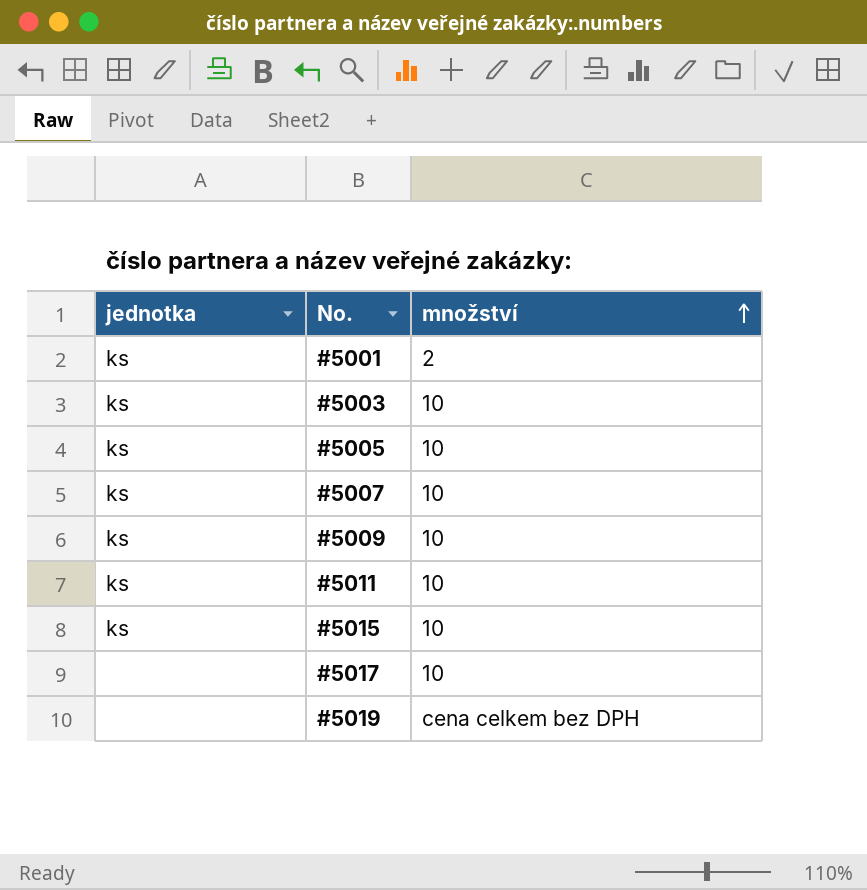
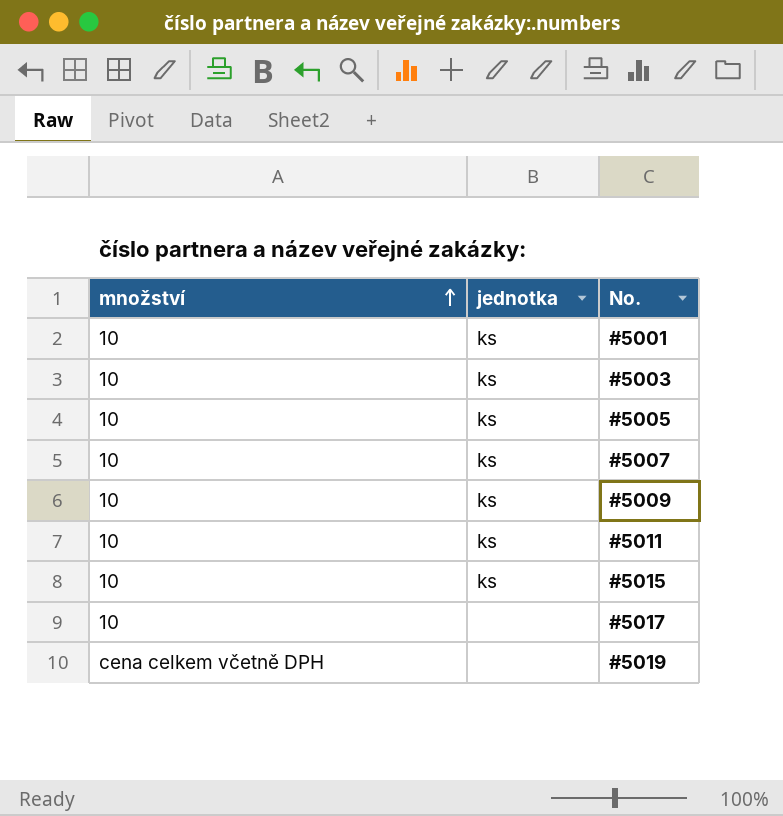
column množství | position: 3 -> 1
#5001 | množství: 2 -> 10
#5019 | množství: cena celkem bez DPH -> cena celkem včetně DPH

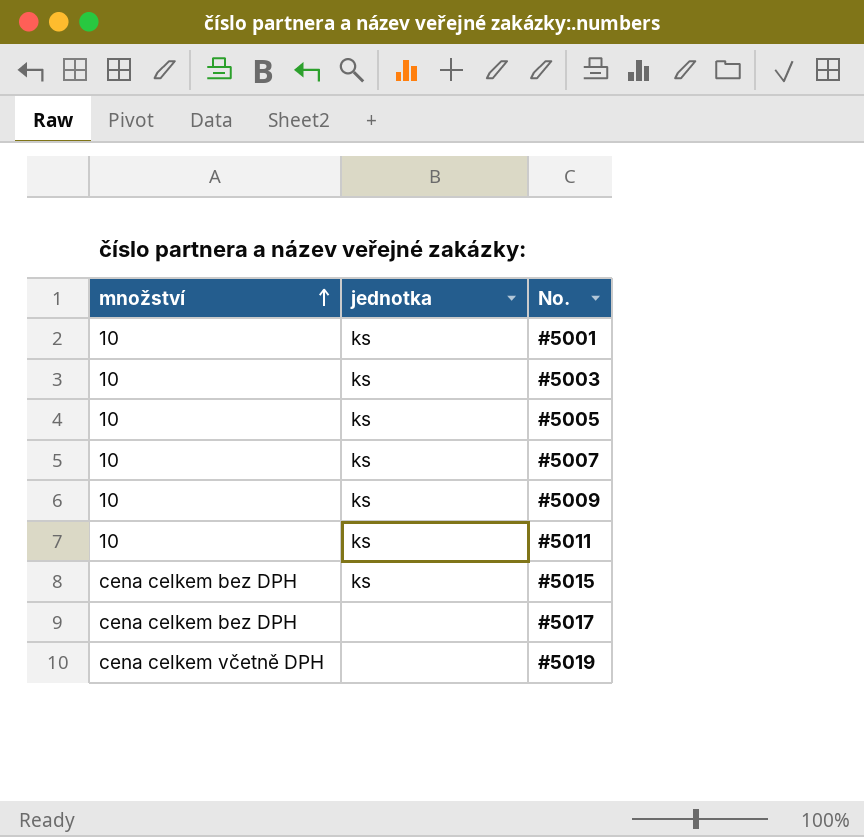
#5015 | množství: 10 -> cena celkem bez DPH
#5017 | množství: 10 -> cena celkem bez DPH

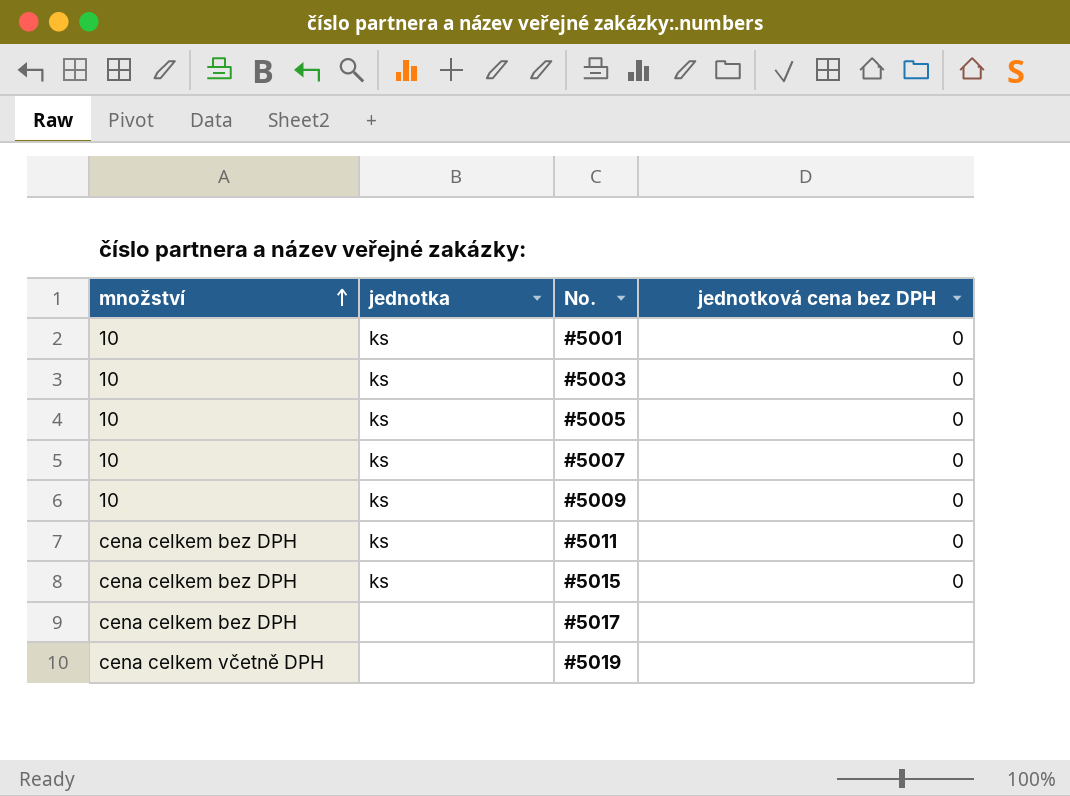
column jednotková cena bez DPH | position: none -> 4
#5011 | množství: 10 -> cena celkem bez DPH

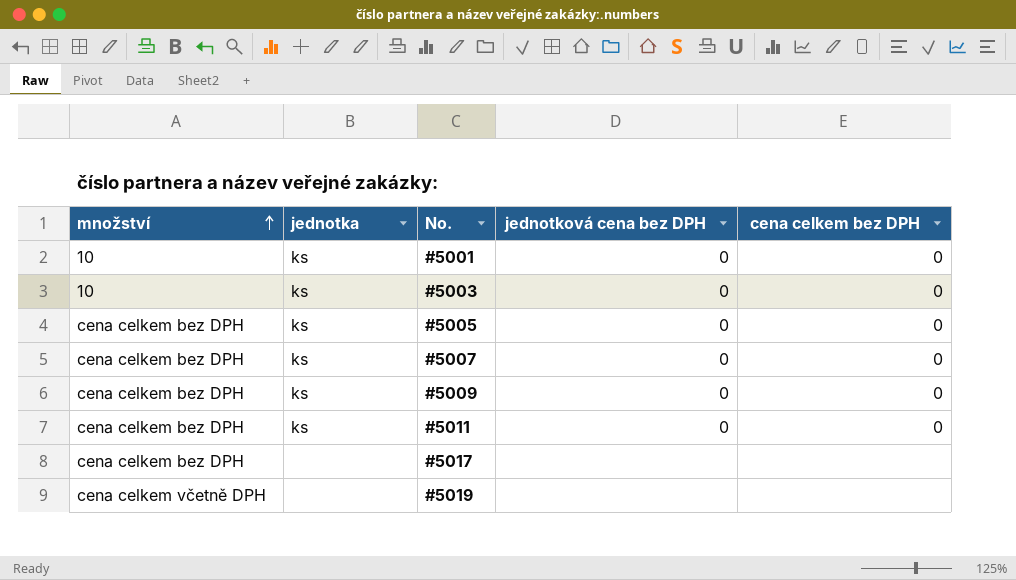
column cena celkem bez DPH | position: none -> 5
row #5015: cena celkem bez DPH | ks | 0 -> none
#5005 | množství: 10 -> cena celkem bez DPH
#5007 | množství: 10 -> cena celkem bez DPH
#5009 | množství: 10 -> cena celkem bez DPH

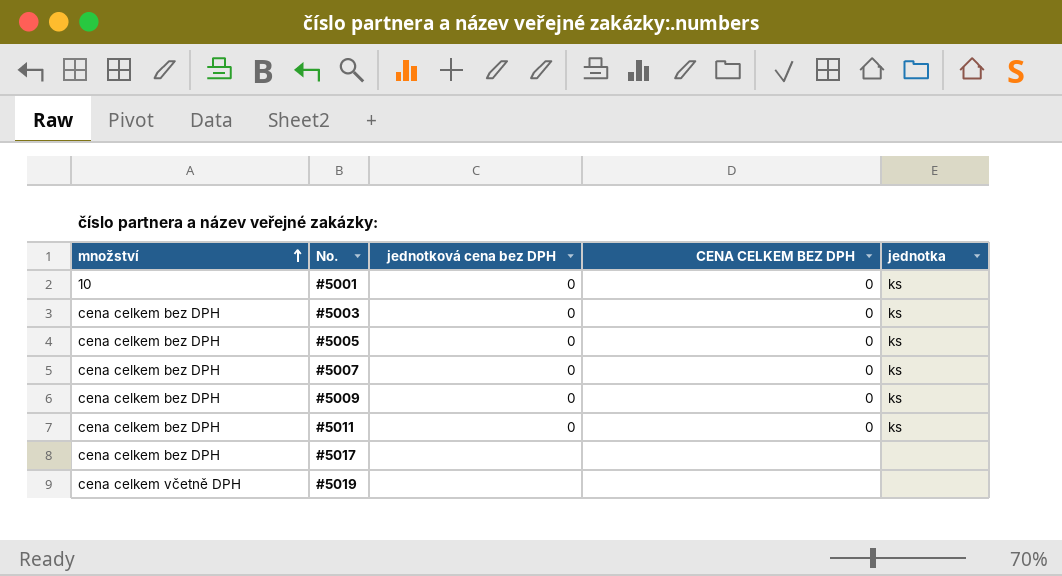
column name: cena celkem bez DPH -> CENA CELKEM BEZ DPH
column jednotka | position: 2 -> 5
#5003 | množství: 10 -> cena celkem bez DPH

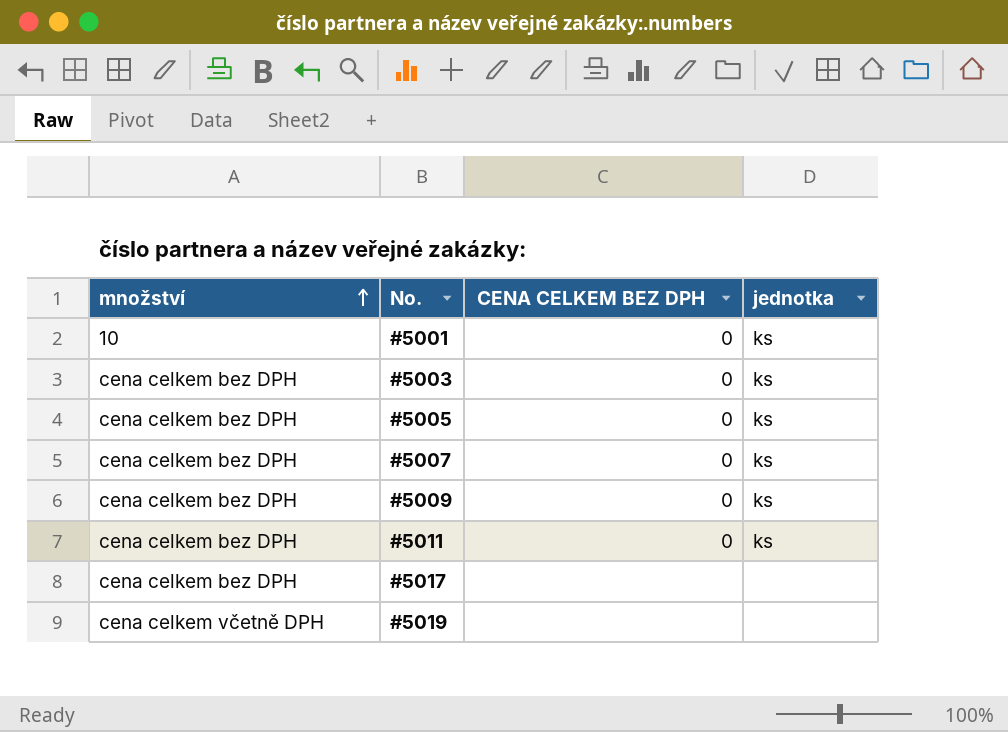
column jednotková cena bez DPH | position: 3 -> none

